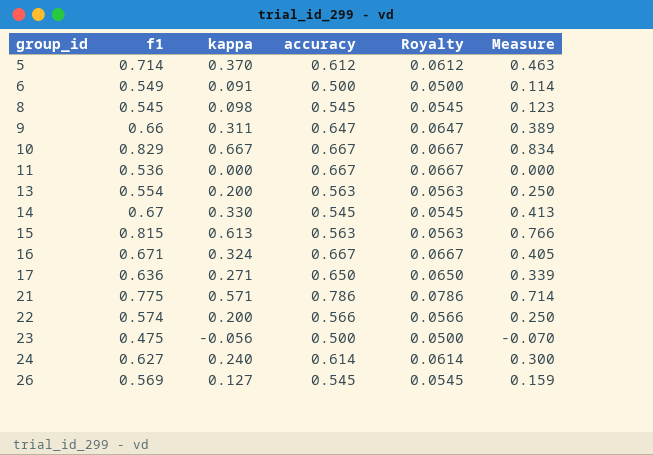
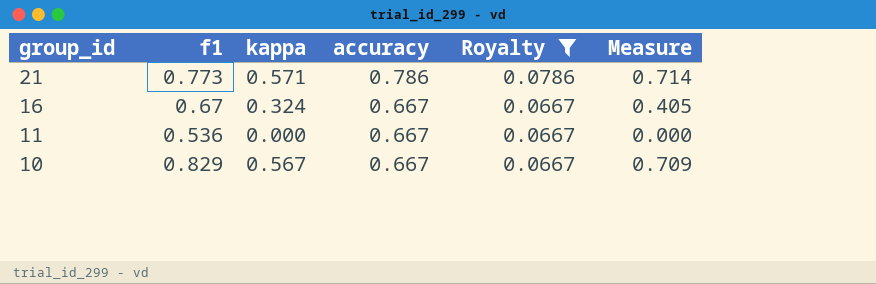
filter: none -> Royalty >= 0.0667
row order: group_id ascending -> group_id descending
21 | f1: 0.775 -> 0.773
16 | f1: 0.671 -> 0.67
10 | kappa: 0.667 -> 0.567
10 | Measure: 0.834 -> 0.709

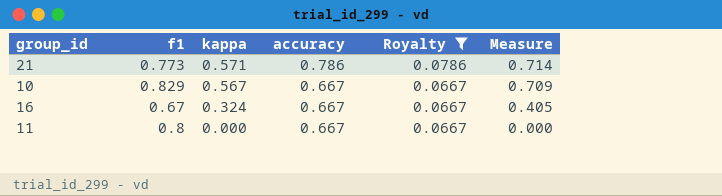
row order: group_id descending -> kappa descending
11 | f1: 0.536 -> 0.8

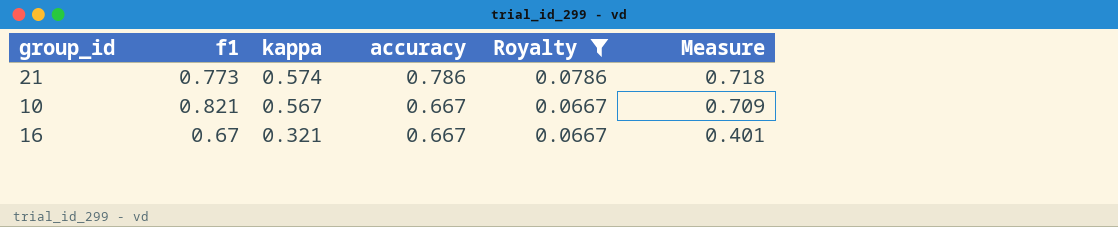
row 11: 0.8 | 0.000 | 0.667 | 0.0667 | 0.000 -> none
21 | kappa: 0.571 -> 0.574
21 | Measure: 0.714 -> 0.718
10 | f1: 0.829 -> 0.821
16 | kappa: 0.324 -> 0.321
16 | Measure: 0.405 -> 0.401

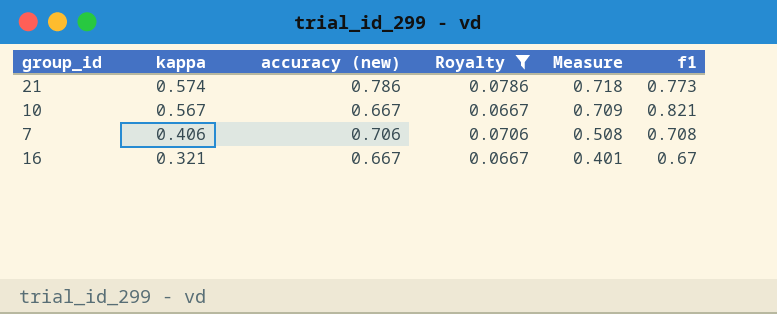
column name: accuracy -> accuracy (new)
column f1 | position: 2 -> 6
row 7: none -> 0.406 | 0.706 | 0.0706 | 0.508 | 0.708

